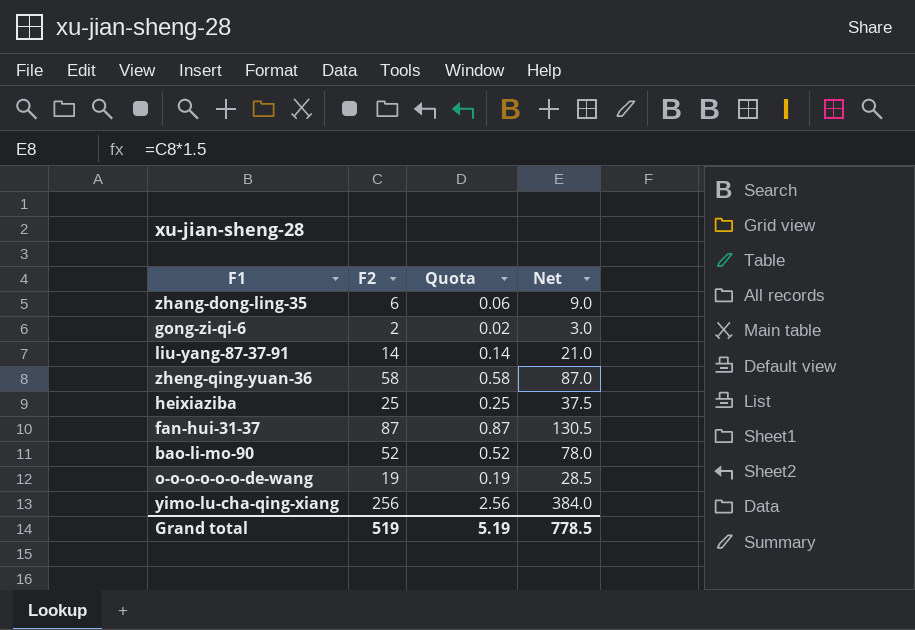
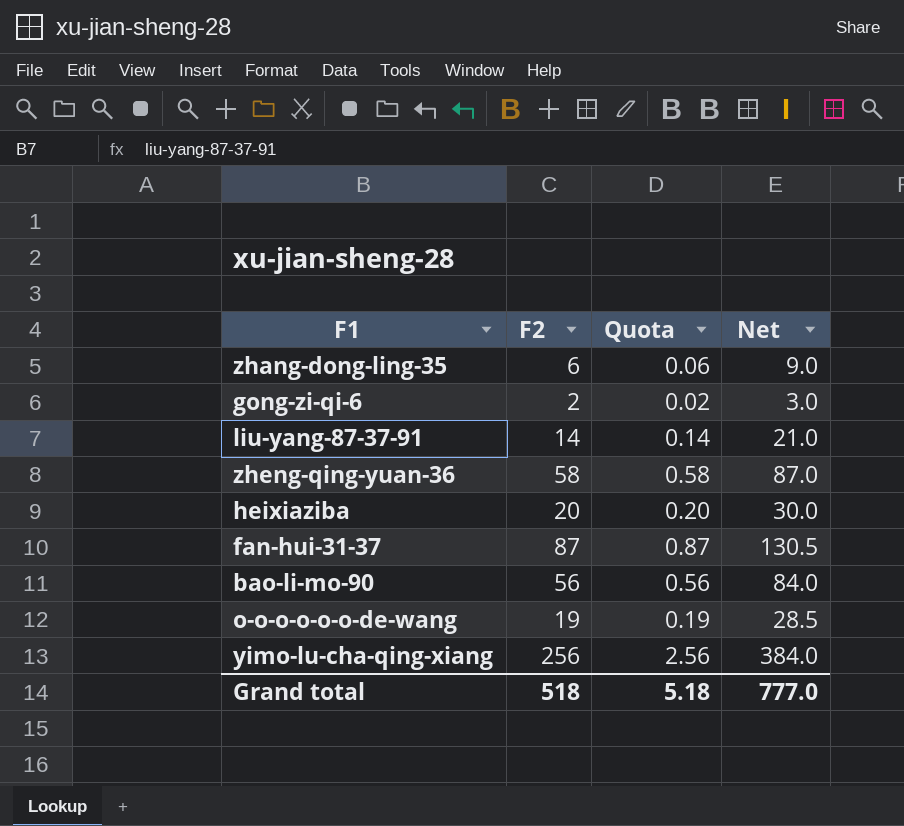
heixiaziba | F2: 25 -> 20
heixiaziba | Quota: 0.25 -> 0.20
heixiaziba | Net: 37.5 -> 30.0
bao-li-mo-90 | F2: 52 -> 56
bao-li-mo-90 | Quota: 0.52 -> 0.56
bao-li-mo-90 | Net: 78.0 -> 84.0
Grand total | F2: 519 -> 518
Grand total | Quota: 5.19 -> 5.18
Grand total | Net: 778.5 -> 777.0

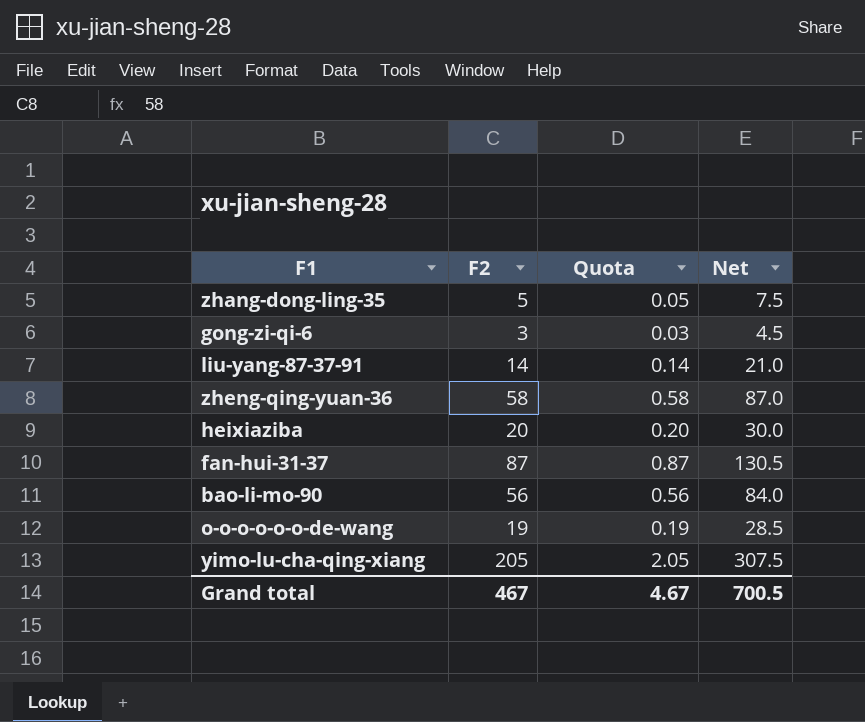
zhang-dong-ling-35 | F2: 6 -> 5
zhang-dong-ling-35 | Quota: 0.06 -> 0.05
zhang-dong-ling-35 | Net: 9.0 -> 7.5
gong-zi-qi-6 | F2: 2 -> 3
gong-zi-qi-6 | Quota: 0.02 -> 0.03
gong-zi-qi-6 | Net: 3.0 -> 4.5
yimo-lu-cha-qing-xiang | F2: 256 -> 205
yimo-lu-cha-qing-xiang | Quota: 2.56 -> 2.05
yimo-lu-cha-qing-xiang | Net: 384.0 -> 307.5
Grand total | F2: 518 -> 467
Grand total | Quota: 5.18 -> 4.67
Grand total | Net: 777.0 -> 700.5

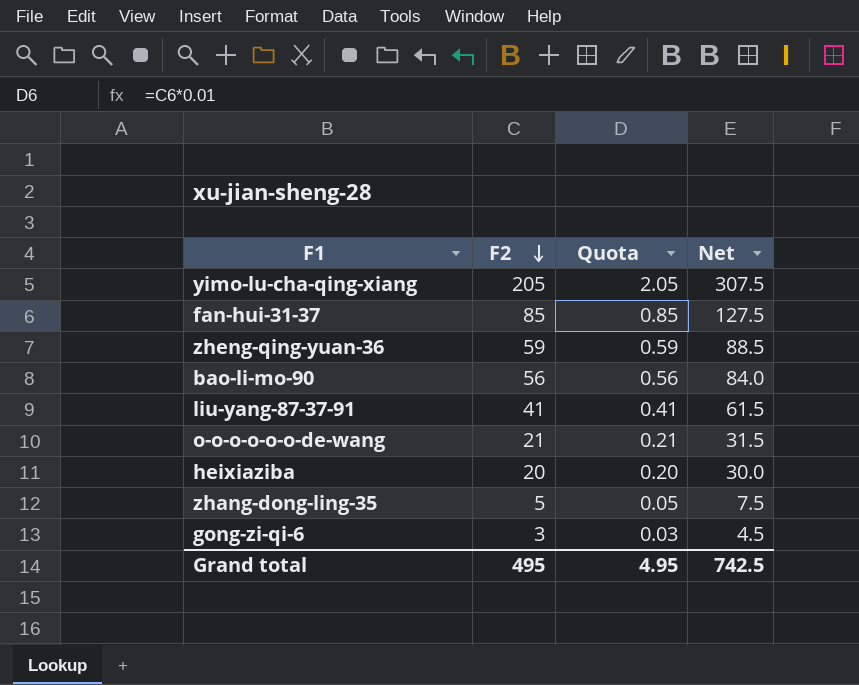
row order: none -> F2 descending
fan-hui-31-37 | F2: 87 -> 85
fan-hui-31-37 | Quota: 0.87 -> 0.85
fan-hui-31-37 | Net: 130.5 -> 127.5
zheng-qing-yuan-36 | F2: 58 -> 59
zheng-qing-yuan-36 | Quota: 0.58 -> 0.59
zheng-qing-yuan-36 | Net: 87.0 -> 88.5
liu-yang-87-37-91 | F2: 14 -> 41
liu-yang-87-37-91 | Quota: 0.14 -> 0.41
liu-yang-87-37-91 | Net: 21.0 -> 61.5
o-o-o-o-o-o-de-wang | F2: 19 -> 21
o-o-o-o-o-o-de-wang | Quota: 0.19 -> 0.21
o-o-o-o-o-o-de-wang | Net: 28.5 -> 31.5
Grand total | F2: 467 -> 495
Grand total | Quota: 4.67 -> 4.95
Grand total | Net: 700.5 -> 742.5

